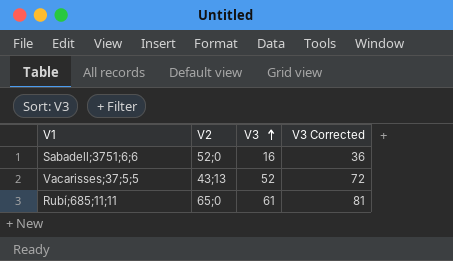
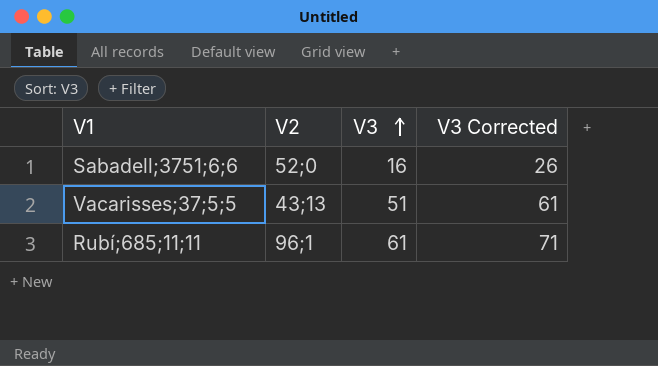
column V3 Corrected | formula: [V3] + 20 -> [V3] + 10
Vacarisses;37;5;5 | V3: 52 -> 51
Rubí;685;11;11 | V2: 65;0 -> 96;1

